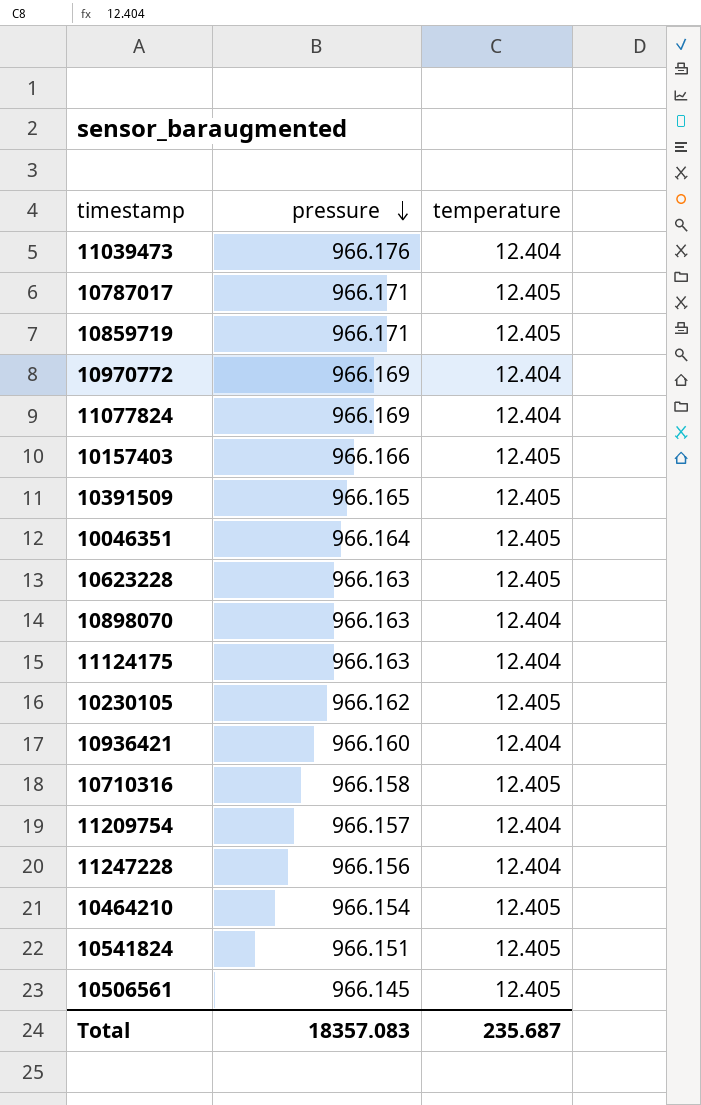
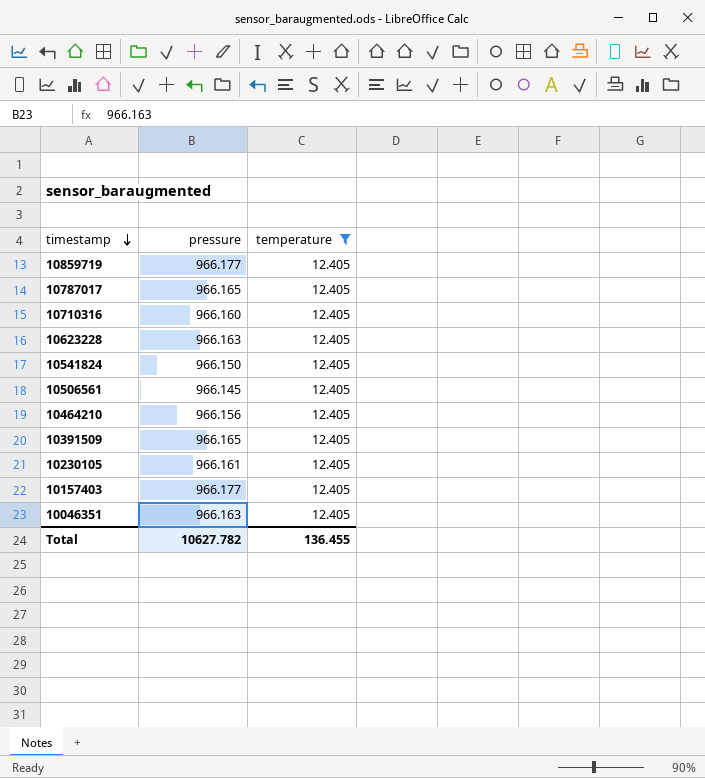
filter: none -> temperature = 12.405
row order: pressure descending -> timestamp descending
10859719 | pressure: 966.171 -> 966.177
10787017 | pressure: 966.171 -> 966.165
10710316 | pressure: 966.158 -> 966.160
10541824 | pressure: 966.151 -> 966.150
10464210 | pressure: 966.154 -> 966.156
10230105 | pressure: 966.162 -> 966.161
10157403 | pressure: 966.166 -> 966.177
10046351 | pressure: 966.164 -> 966.163
Total | pressure: 18357.083 -> 10627.782
Total | temperature: 235.687 -> 136.455

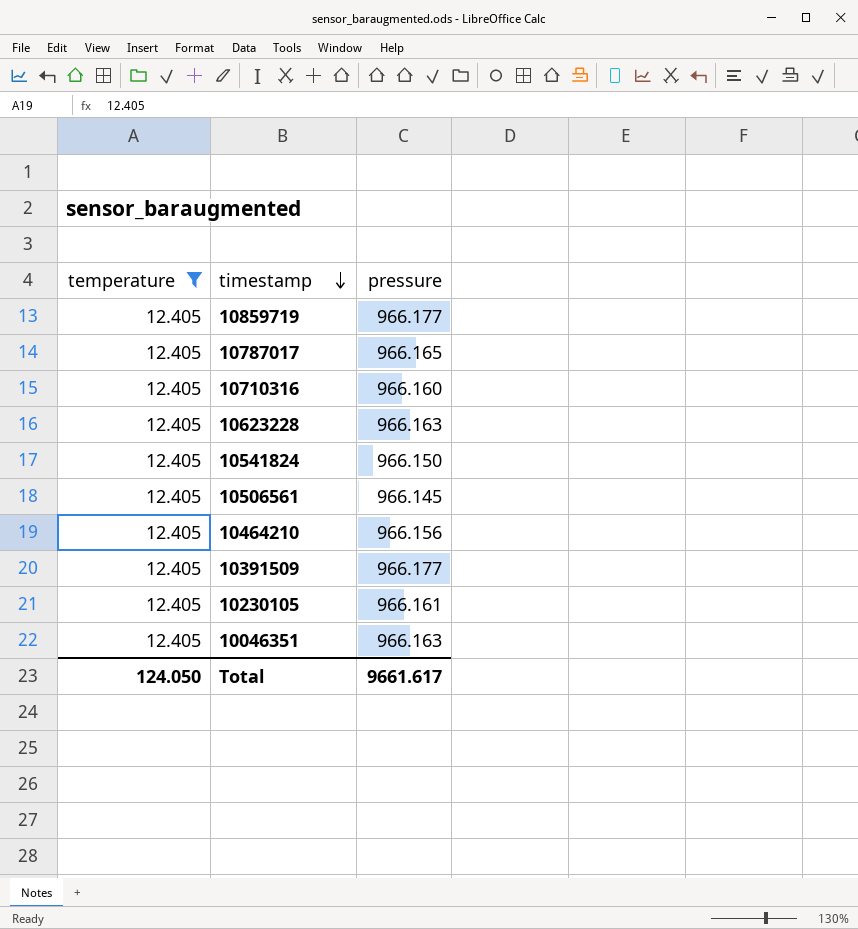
column temperature | position: 3 -> 1
row 10157403: 966.177 | 12.405 -> none
10391509 | pressure: 966.165 -> 966.177
Total | temperature: 136.455 -> 124.050
Total | pressure: 10627.782 -> 9661.617

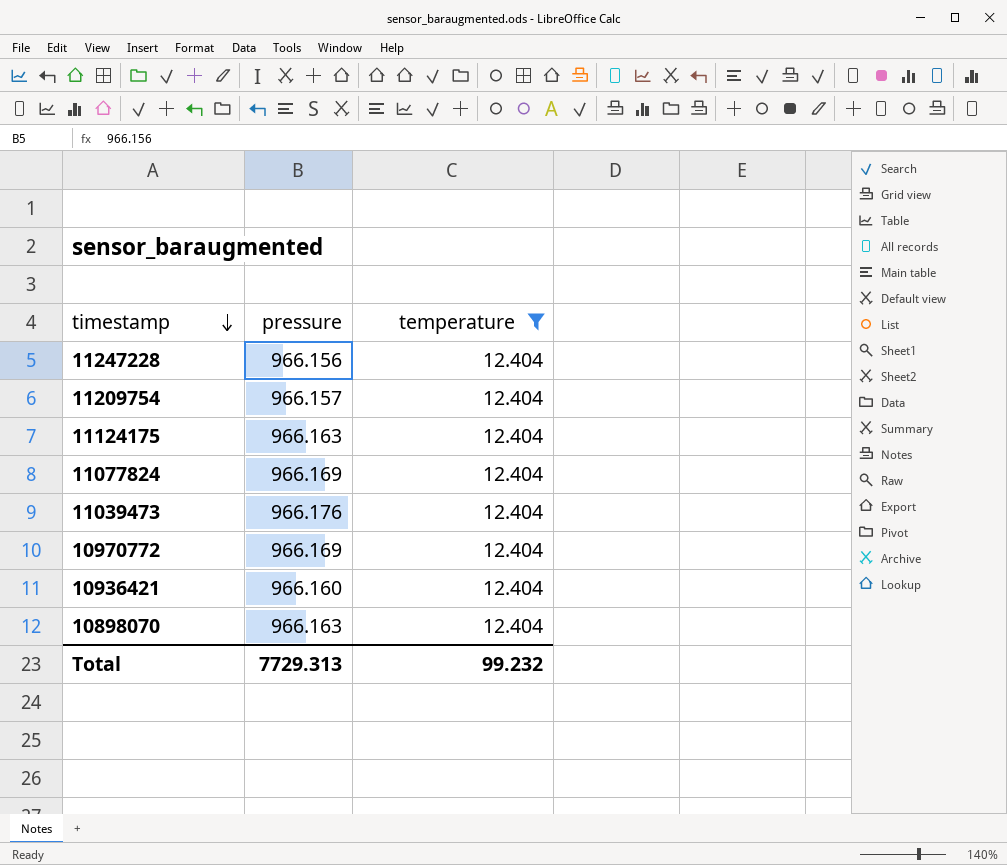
filter: temperature = 12.405 -> temperature = 12.404
column temperature | position: 1 -> 3
Total | pressure: 9661.617 -> 7729.313
Total | temperature: 124.050 -> 99.232

